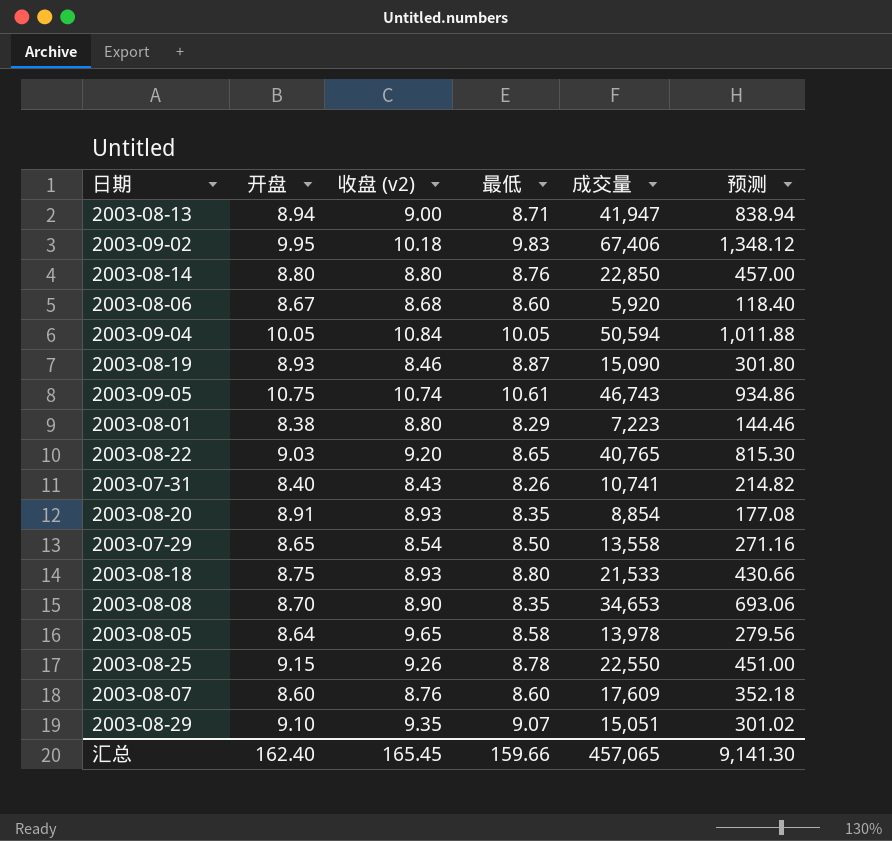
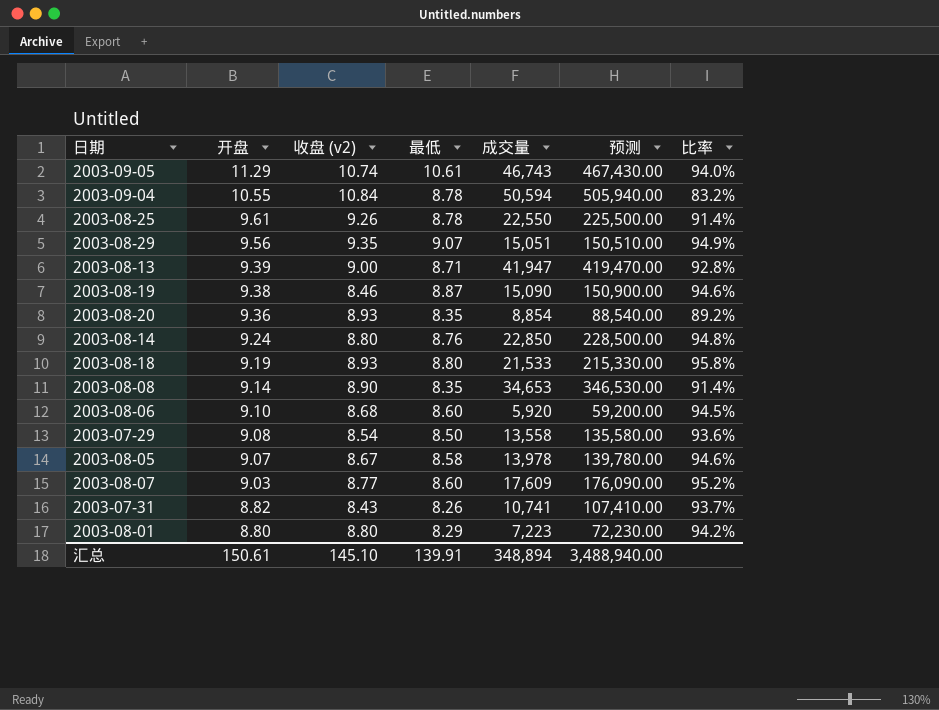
row order: none -> 开盘 descending
column 预测 | formula: [成交量] * 0.02 -> [成交量] * 10
column 比率 | formula: none -> [最低] / [开盘]
row 2003-09-02: 9.95 | 10.18 | 9.83 | 67,406 | 1,348.12 -> none
row 2003-08-22: 9.03 | 9.20 | 8.65 | 40,765 | 815.30 -> none
2003-09-05 | 开盘: 10.75 -> 11.29
2003-09-04 | 开盘: 10.05 -> 10.55
2003-09-04 | 最低: 10.05 -> 8.78
2003-08-25 | 开盘: 9.15 -> 9.61
2003-08-29 | 开盘: 9.10 -> 9.56
2003-08-13 | 开盘: 8.94 -> 9.39
2003-08-19 | 开盘: 8.93 -> 9.38
2003-08-20 | 开盘: 8.91 -> 9.36
2003-08-14 | 开盘: 8.80 -> 9.24
2003-08-18 | 开盘: 8.75 -> 9.19
2003-08-08 | 开盘: 8.70 -> 9.14
2003-08-06 | 开盘: 8.67 -> 9.10
2003-07-29 | 开盘: 8.65 -> 9.08
2003-08-05 | 开盘: 8.64 -> 9.07
2003-08-05 | 收盘 (v2): 9.65 -> 8.67
2003-08-07 | 开盘: 8.60 -> 9.03
2003-08-07 | 收盘 (v2): 8.76 -> 8.77
2003-07-31 | 开盘: 8.40 -> 8.82
2003-08-01 | 开盘: 8.38 -> 8.80
汇总 | 开盘: 162.40 -> 150.61
汇总 | 收盘 (v2): 165.45 -> 145.10
汇总 | 最低: 159.66 -> 139.91
汇总 | 成交量: 457,065 -> 348,894
汇总 | 预测: 9,141.30 -> 3,488,940.00

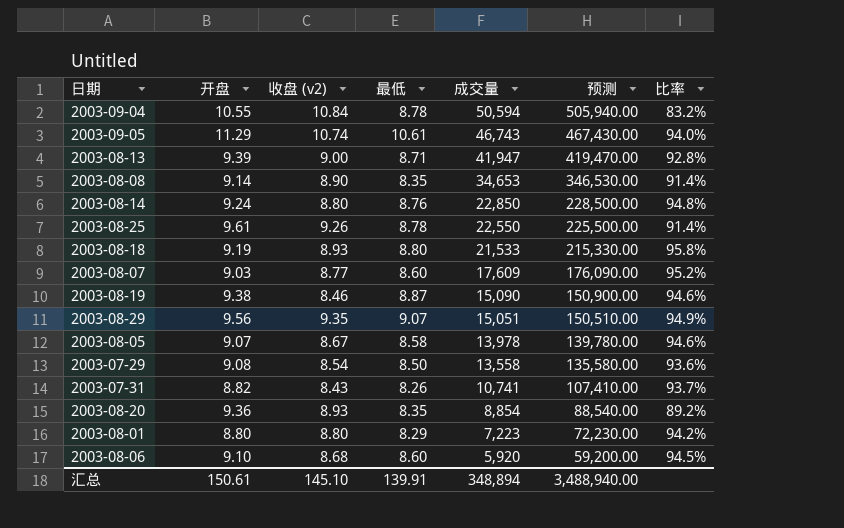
row order: 开盘 descending -> 成交量 descending

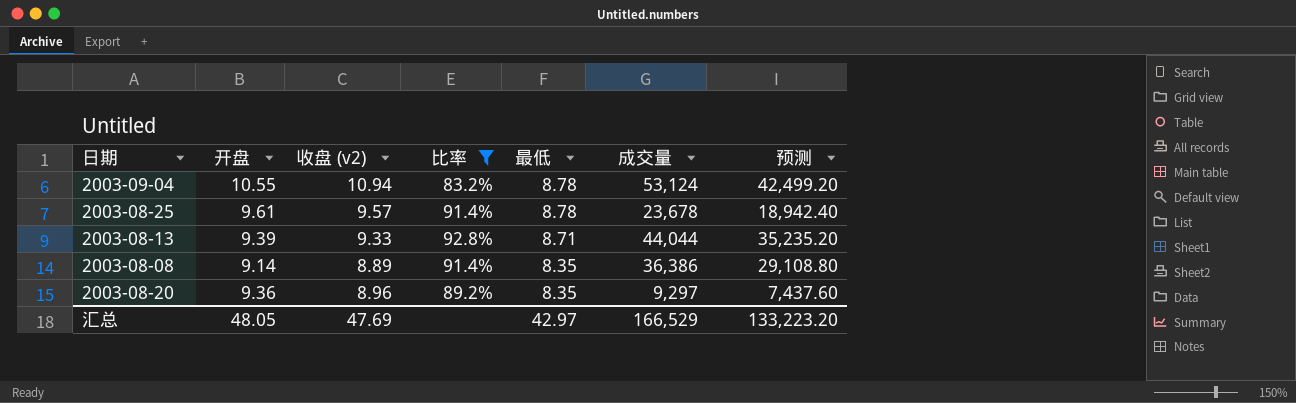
filter: none -> 比率 <= 92.8%
row order: 成交量 descending -> 最低 descending
column 比率 | position: 7 -> 4
column 预测 | formula: [成交量] * 10 -> [成交量] * 0.8
2003-09-04 | 收盘 (v2): 10.84 -> 10.94
2003-09-04 | 成交量: 50,594 -> 53,124
2003-08-25 | 收盘 (v2): 9.26 -> 9.57
2003-08-25 | 成交量: 22,550 -> 23,678
2003-08-13 | 收盘 (v2): 9.00 -> 9.33
2003-08-13 | 成交量: 41,947 -> 44,044
2003-08-08 | 收盘 (v2): 8.90 -> 8.89
2003-08-08 | 成交量: 34,653 -> 36,386
2003-08-20 | 收盘 (v2): 8.93 -> 8.96
2003-08-20 | 成交量: 8,854 -> 9,297
汇总 | 开盘: 150.61 -> 48.05
汇总 | 收盘 (v2): 145.10 -> 47.69
汇总 | 最低: 139.91 -> 42.97
汇总 | 成交量: 348,894 -> 166,529
汇总 | 预测: 3,488,940.00 -> 133,223.20

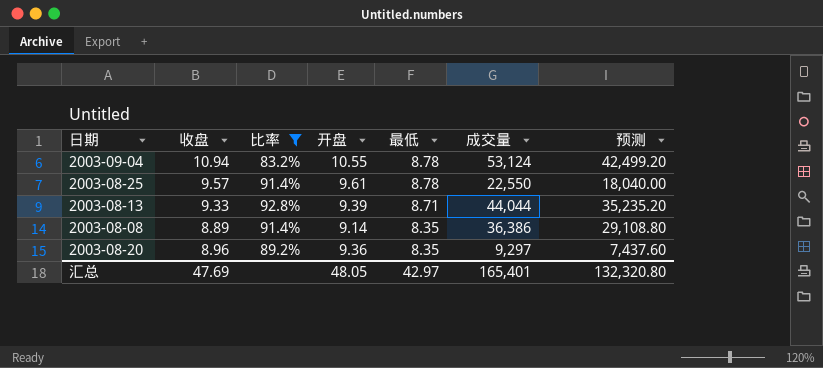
column name: 收盘 (v2) -> 收盘
column 开盘 | position: 2 -> 4
2003-08-25 | 成交量: 23,678 -> 22,550
2003-08-25 | 预测: 18,942.40 -> 18,040.00
汇总 | 成交量: 166,529 -> 165,401
汇总 | 预测: 133,223.20 -> 132,320.80

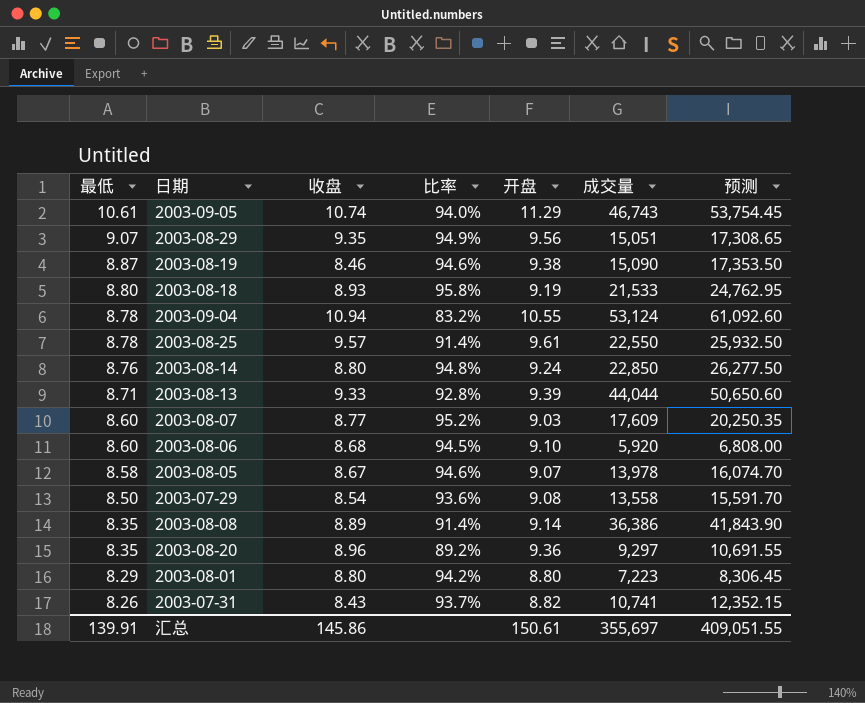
filter: 比率 <= 92.8% -> none
column 最低 | position: 5 -> 1
column 预测 | formula: [成交量] * 0.8 -> [成交量] * 1.15
汇总 | 最低: 42.97 -> 139.91
汇总 | 收盘: 47.69 -> 145.86
汇总 | 开盘: 48.05 -> 150.61
汇总 | 成交量: 165,401 -> 355,697
汇总 | 预测: 132,320.80 -> 409,051.55

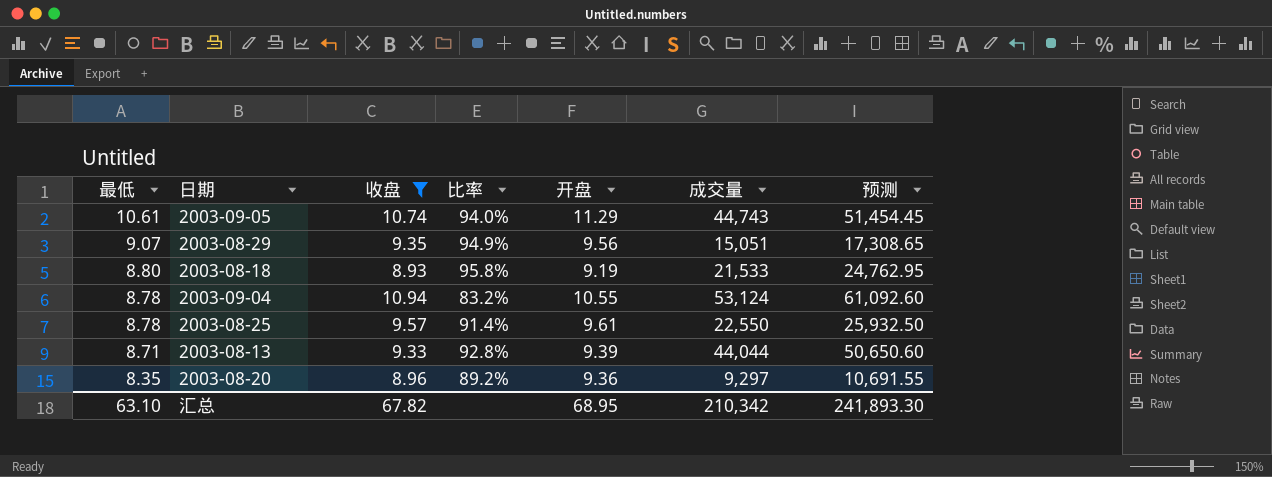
filter: none -> 收盘 >= 8.93
2003-09-05 | 成交量: 46,743 -> 44,743
2003-09-05 | 预测: 53,754.45 -> 51,454.45
汇总 | 最低: 139.91 -> 63.10
汇总 | 收盘: 145.86 -> 67.82
汇总 | 开盘: 150.61 -> 68.95
汇总 | 成交量: 355,697 -> 210,342
汇总 | 预测: 409,051.55 -> 241,893.30

